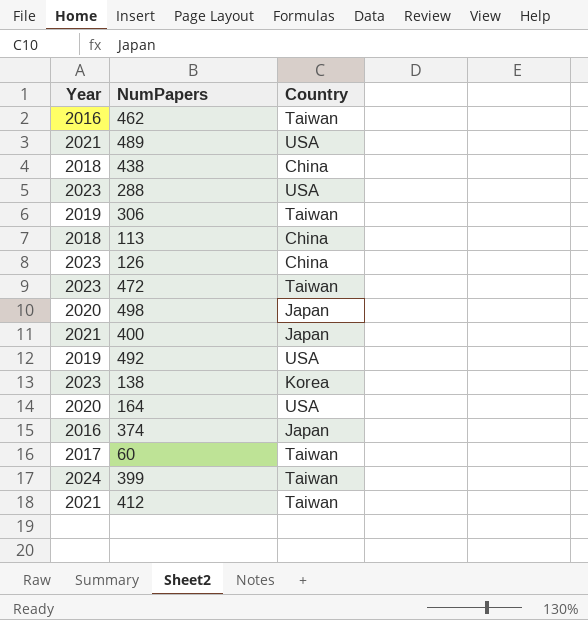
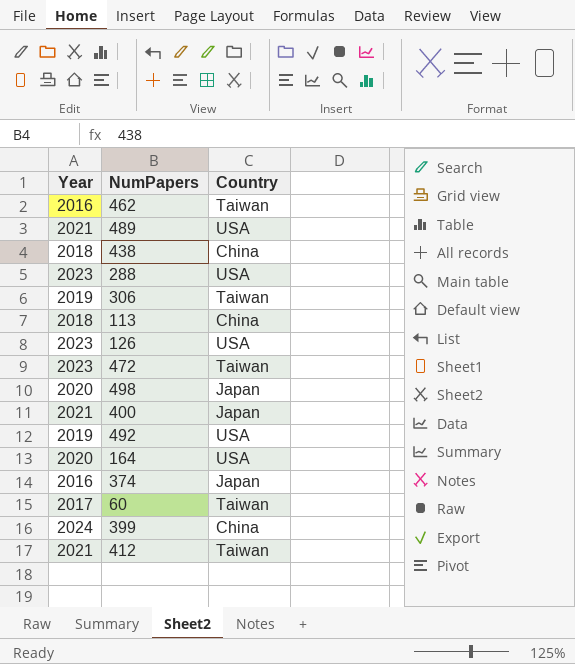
row 138: 2023 | Korea -> none
126 | Country: China -> USA
399 | Country: Taiwan -> China

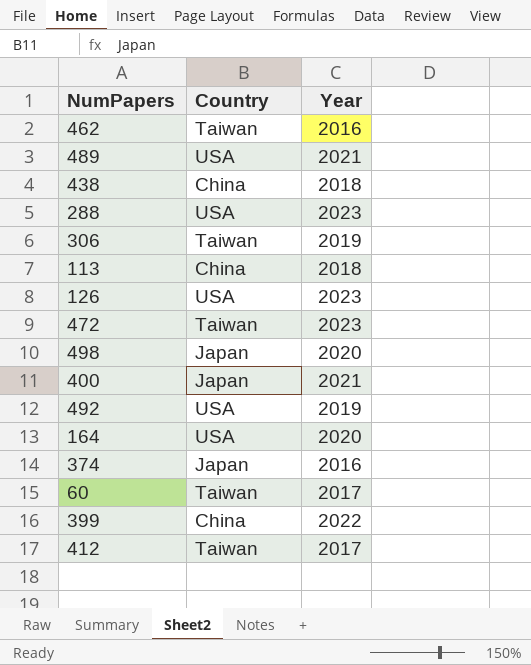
column Year | position: 1 -> 3
399 | Year: 2024 -> 2022
412 | Year: 2021 -> 2017

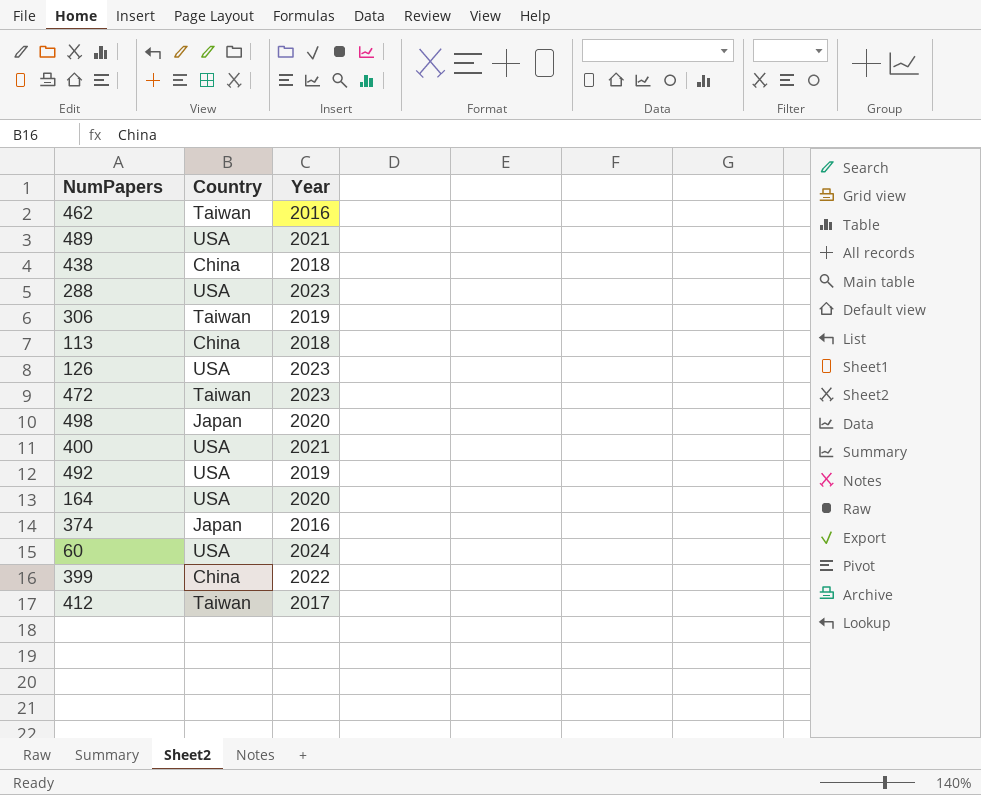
400 | Country: Japan -> USA
60 | Country: Taiwan -> USA
60 | Year: 2017 -> 2024

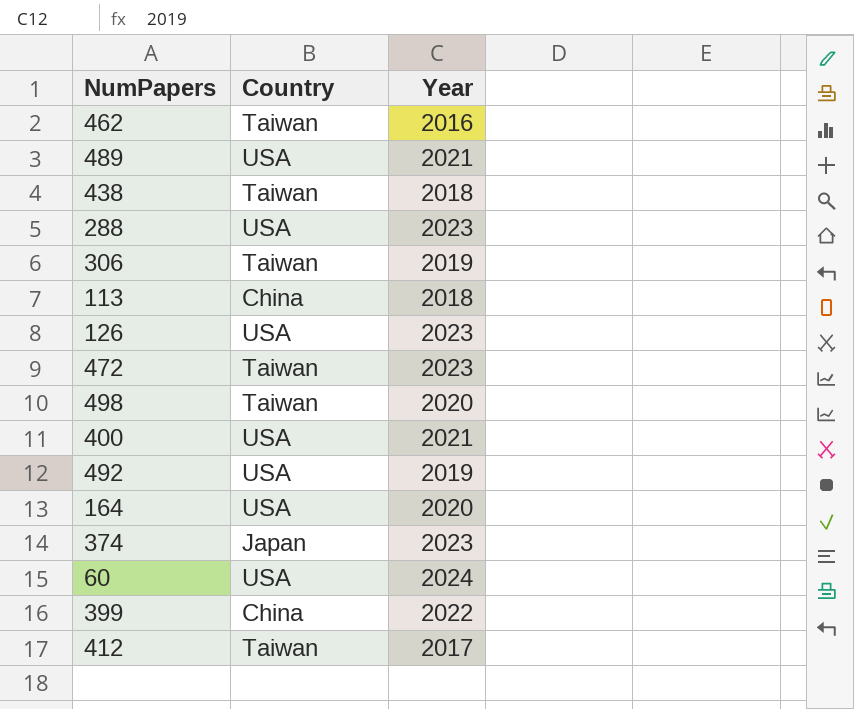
438 | Country: China -> Taiwan
498 | Country: Japan -> Taiwan
374 | Year: 2016 -> 2023

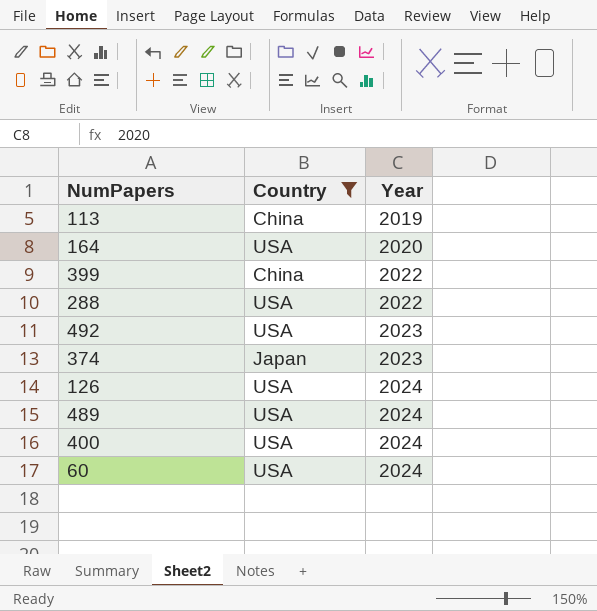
filter: none -> Country != Taiwan
row order: none -> Year ascending
113 | Year: 2018 -> 2019
288 | Year: 2023 -> 2022
492 | Year: 2019 -> 2023
126 | Year: 2023 -> 2024
489 | Year: 2021 -> 2024
400 | Year: 2021 -> 2024

